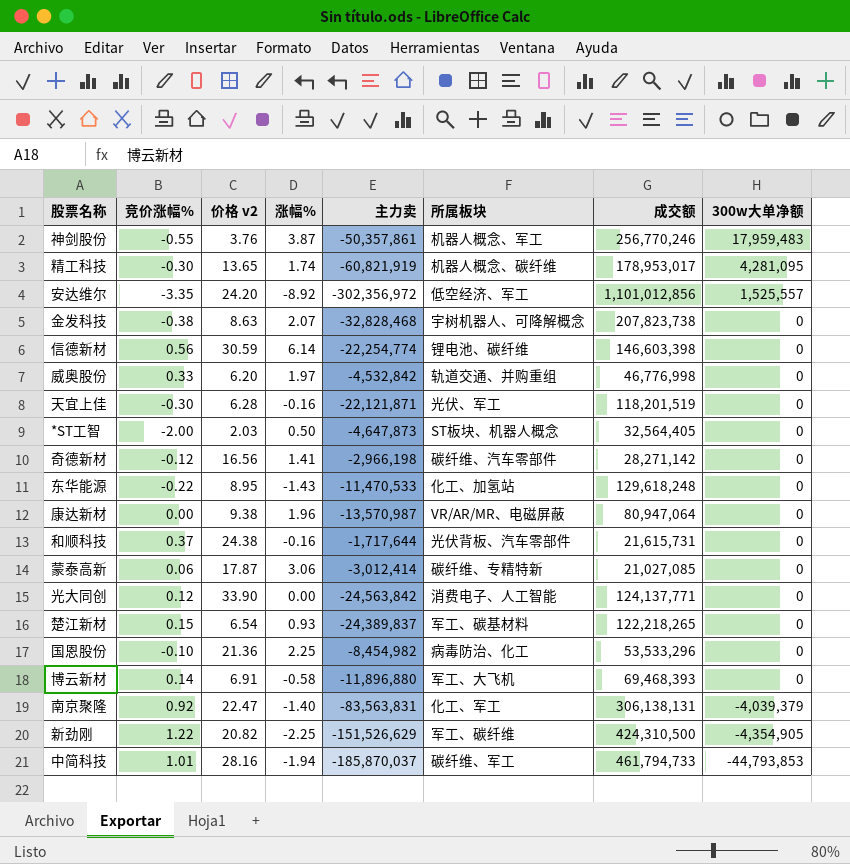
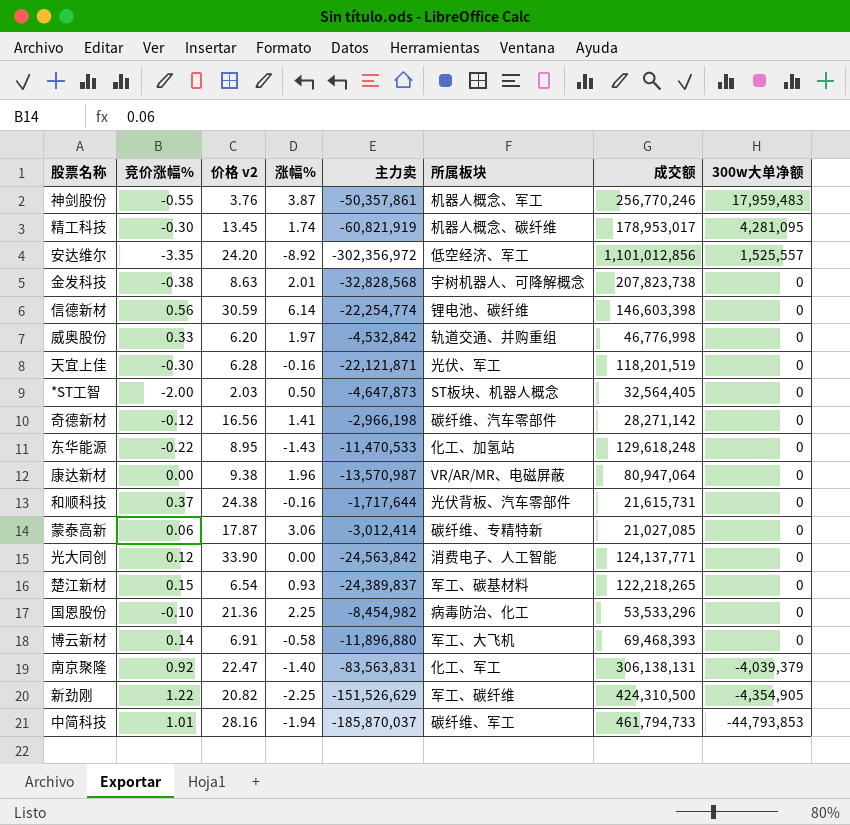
精工科技 | 价格 v2: 13.65 -> 13.45
金发科技 | 涨幅%: 2.07 -> 2.01
金发科技 | 主力卖: -32,828,468 -> -32,828,568

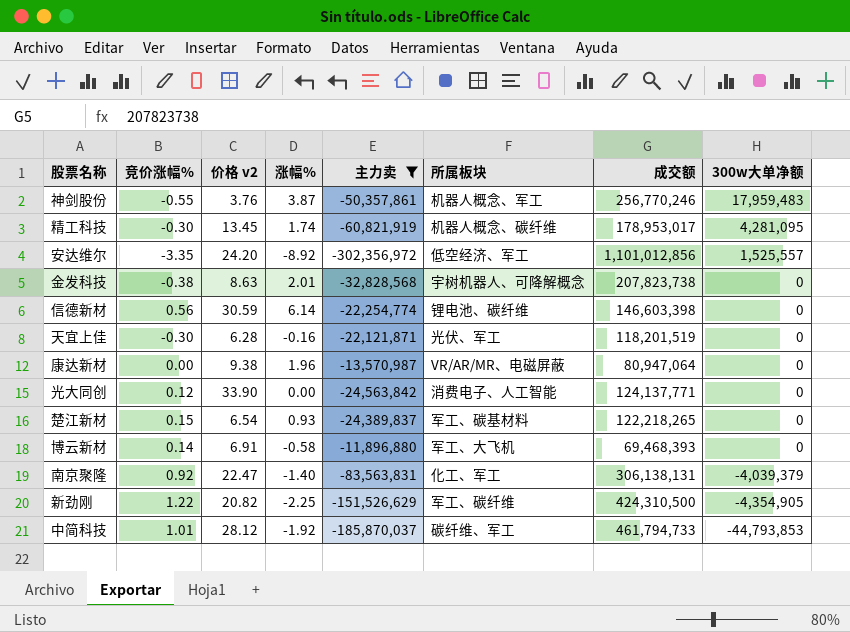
filter: none -> 主力卖 <= -11,896,880
中简科技 | 价格 v2: 28.16 -> 28.12
中简科技 | 涨幅%: -1.94 -> -1.92

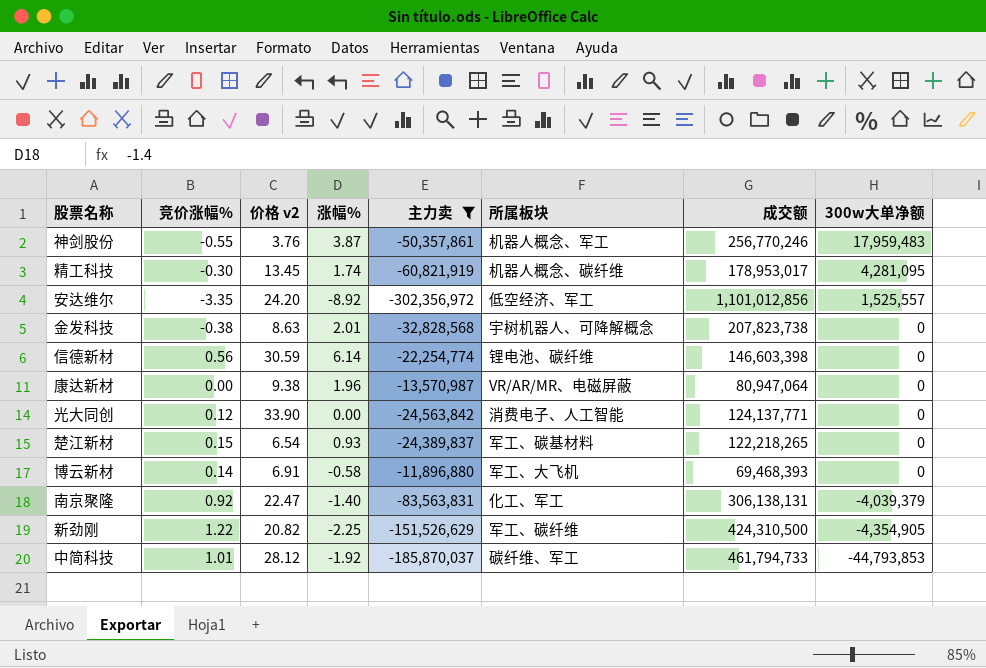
row 天宜上佳: -0.30 | 6.28 | -0.16 | -22,121,871 | 光伏、军工 | 118,201,519 | 0 -> none

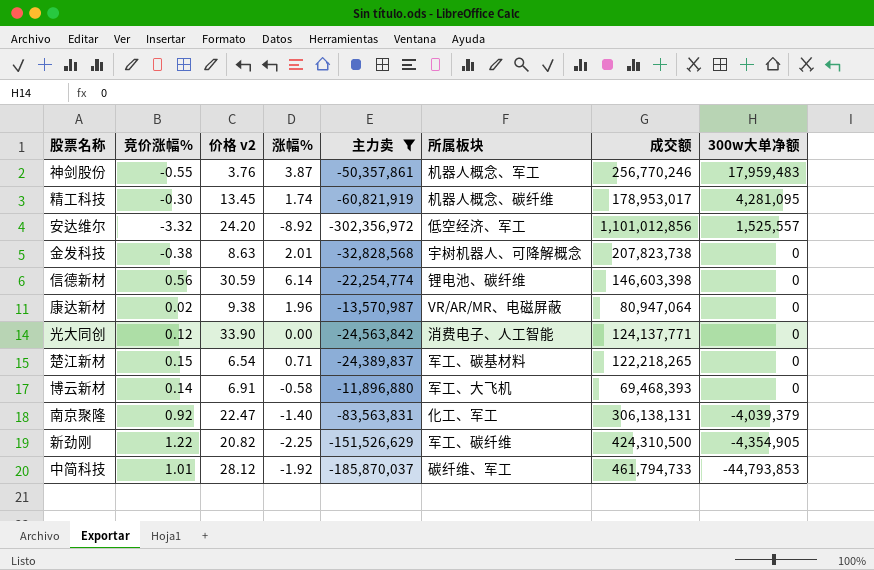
安达维尔 | 竞价涨幅%: -3.35 -> -3.32
康达新材 | 竞价涨幅%: 0.00 -> 0.02
楚江新材 | 涨幅%: 0.93 -> 0.71

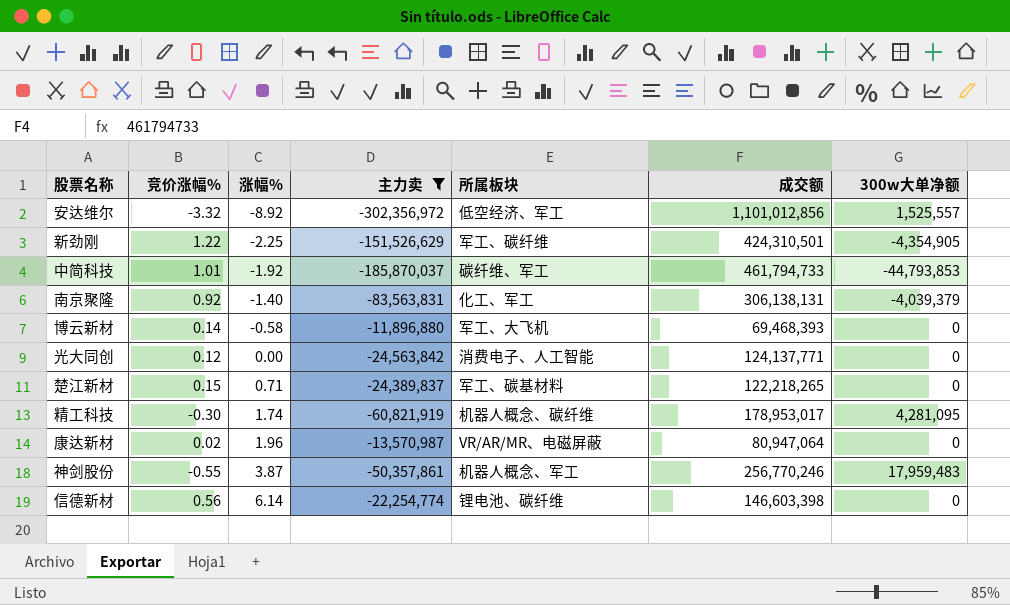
row order: 300w大单净额 descending -> 涨幅% ascending
column 价格 v2 | position: 3 -> none
row 金发科技: -0.38 | 8.63 | 2.01 | -32,828,568 | 宇树机器人、可降解概念 | 207,823,738 | 0 -> none
新劲刚 | 成交额: 424,310,500 -> 424,310,501

